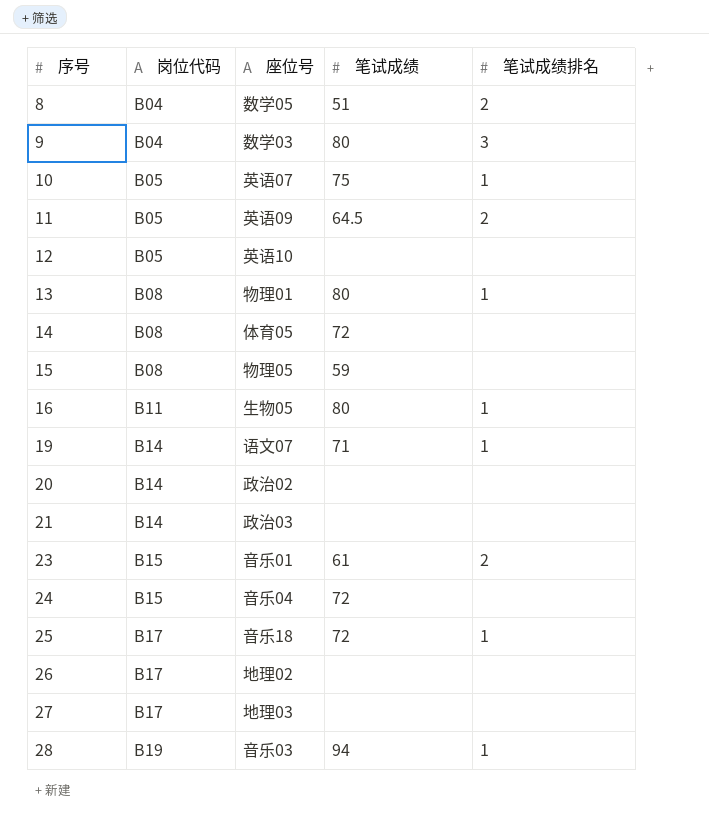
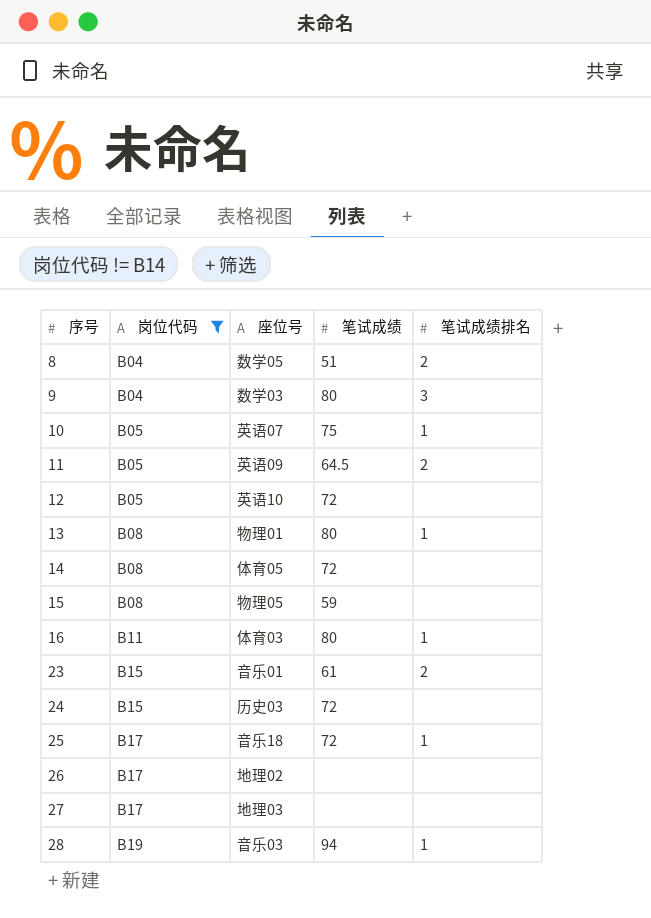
filter: none -> 岗位代码 != B14
12 | 笔试成绩: none -> 72
16 | 座位号: 生物05 -> 体育03
24 | 座位号: 音乐04 -> 历史03

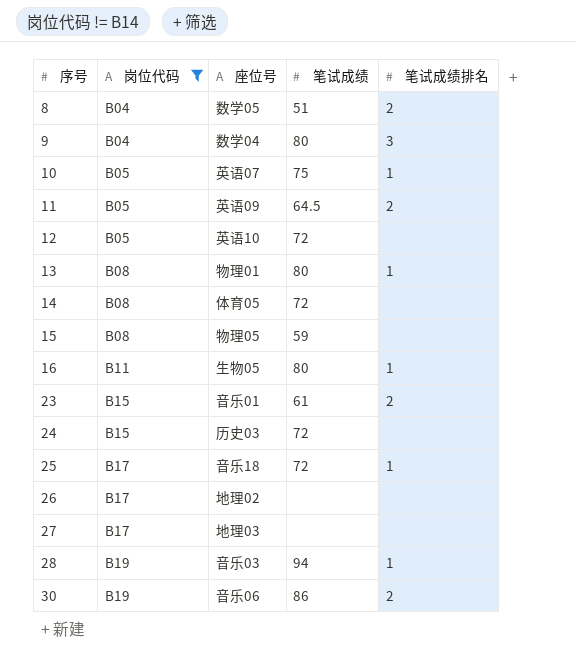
9 | 座位号: 数学03 -> 数学04
16 | 座位号: 体育03 -> 生物05
row 30: none -> B19 | 音乐06 | 86 | 2

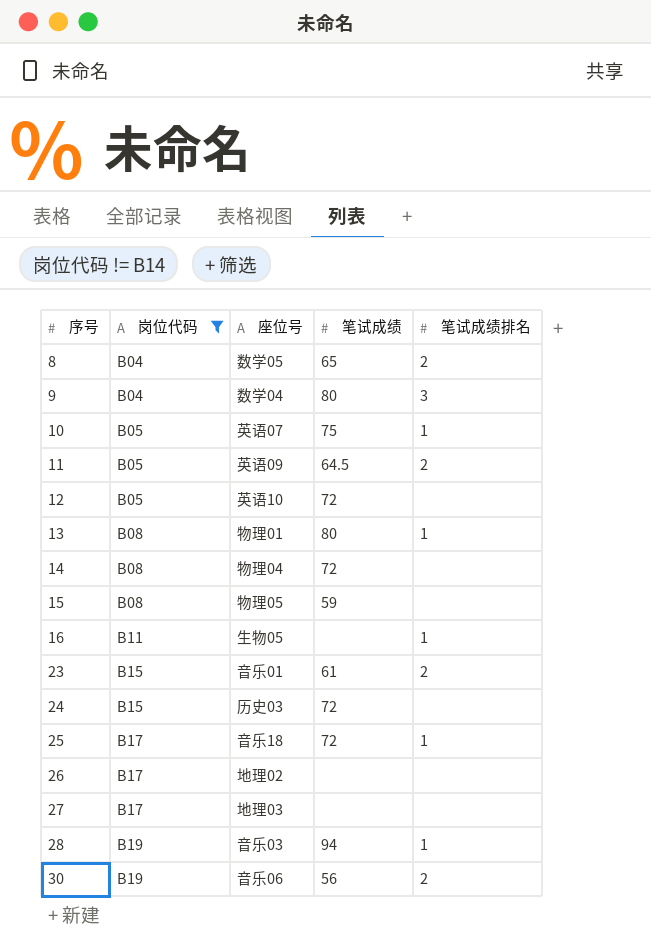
8 | 笔试成绩: 51 -> 65
14 | 座位号: 体育05 -> 物理04
16 | 笔试成绩: 80 -> none
30 | 笔试成绩: 86 -> 56

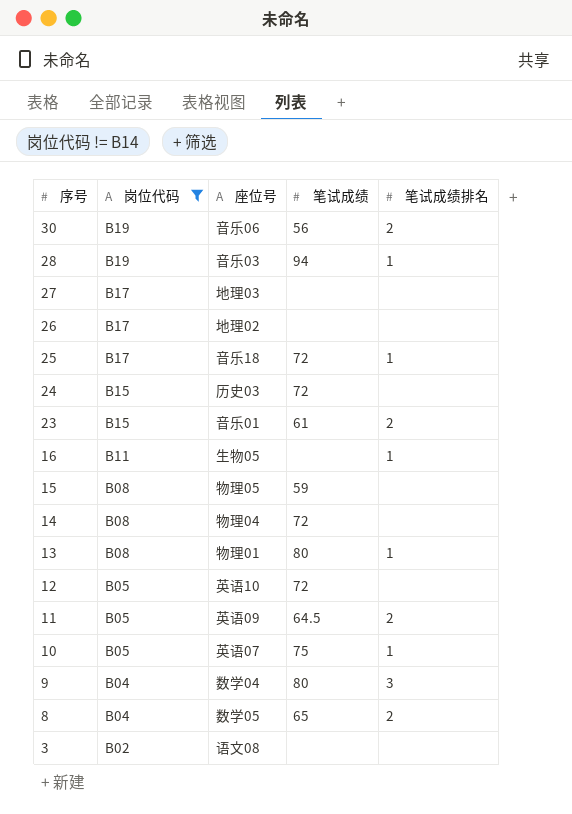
row order: 序号 ascending -> 序号 descending
row 3: none -> B02 | 语文08 | none | none

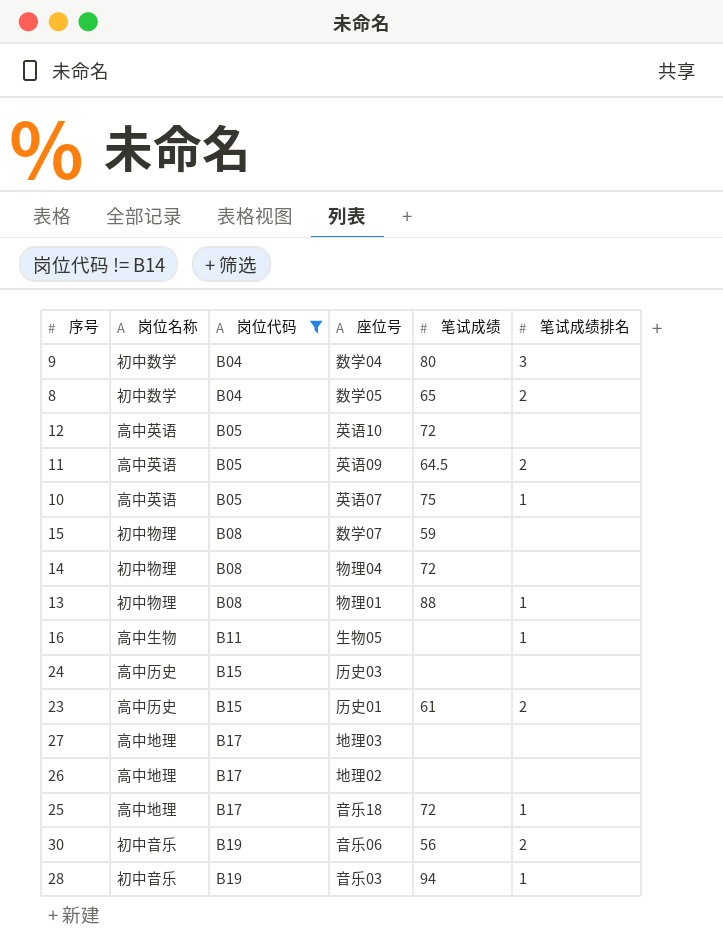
row order: 序号 descending -> 岗位代码 ascending
column 岗位名称 | position: none -> 2
row 3: B02 | 语文08 | none | none -> none
15 | 座位号: 物理05 -> 数学07
13 | 笔试成绩: 80 -> 88
24 | 笔试成绩: 72 -> none
23 | 座位号: 音乐01 -> 历史01

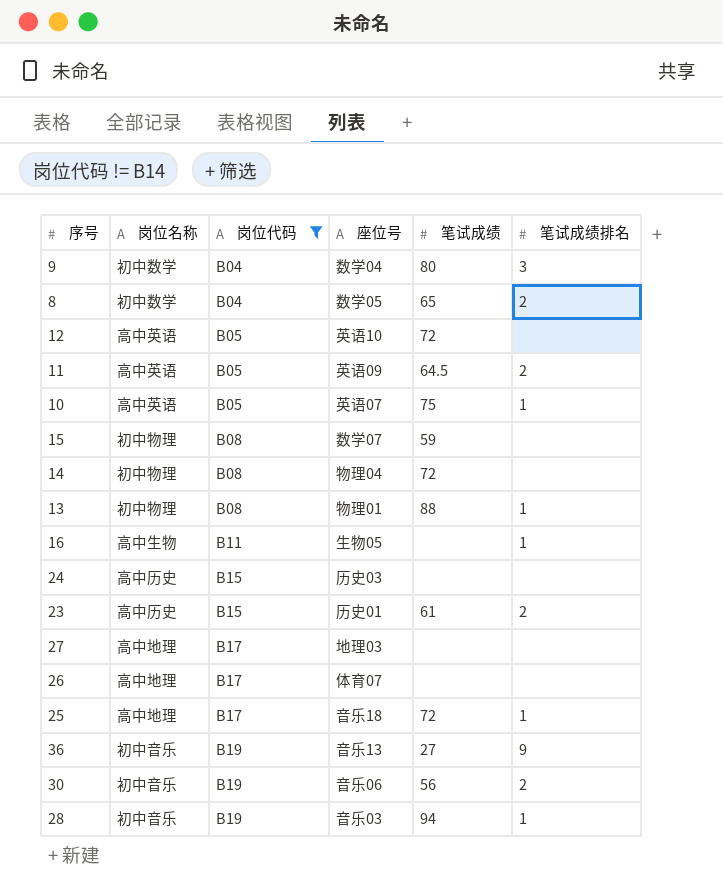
26 | 座位号: 地理02 -> 体育07
row 36: none -> 初中音乐 | B19 | 音乐13 | 27 | 9

